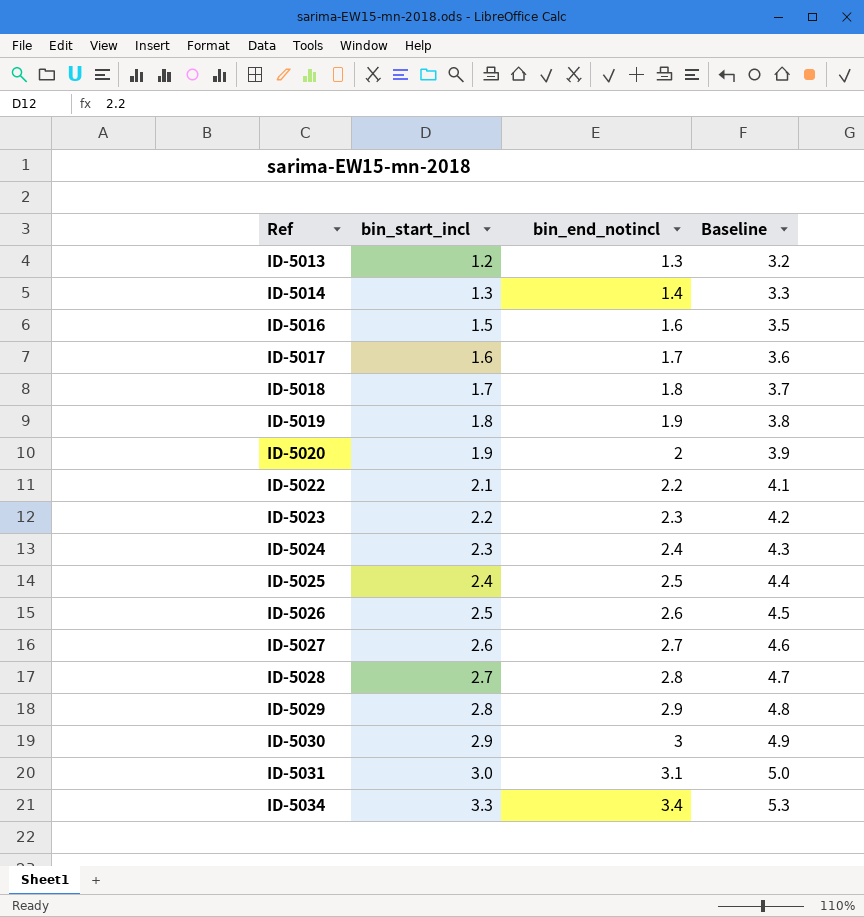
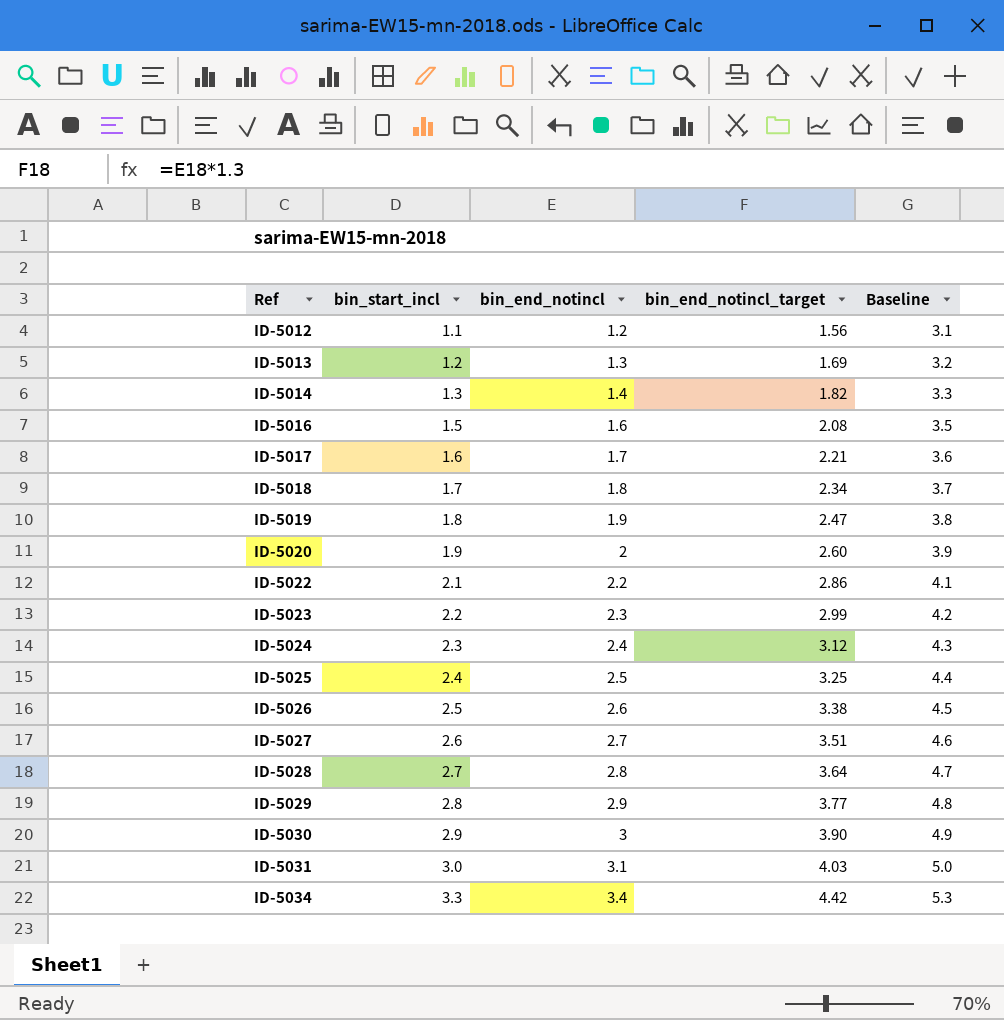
column bin_end_notincl_target | formula: none -> [bin_end_notincl] * 1.3
row ID-5012: none -> 1.1 | 1.2 | 1.56 | 3.1

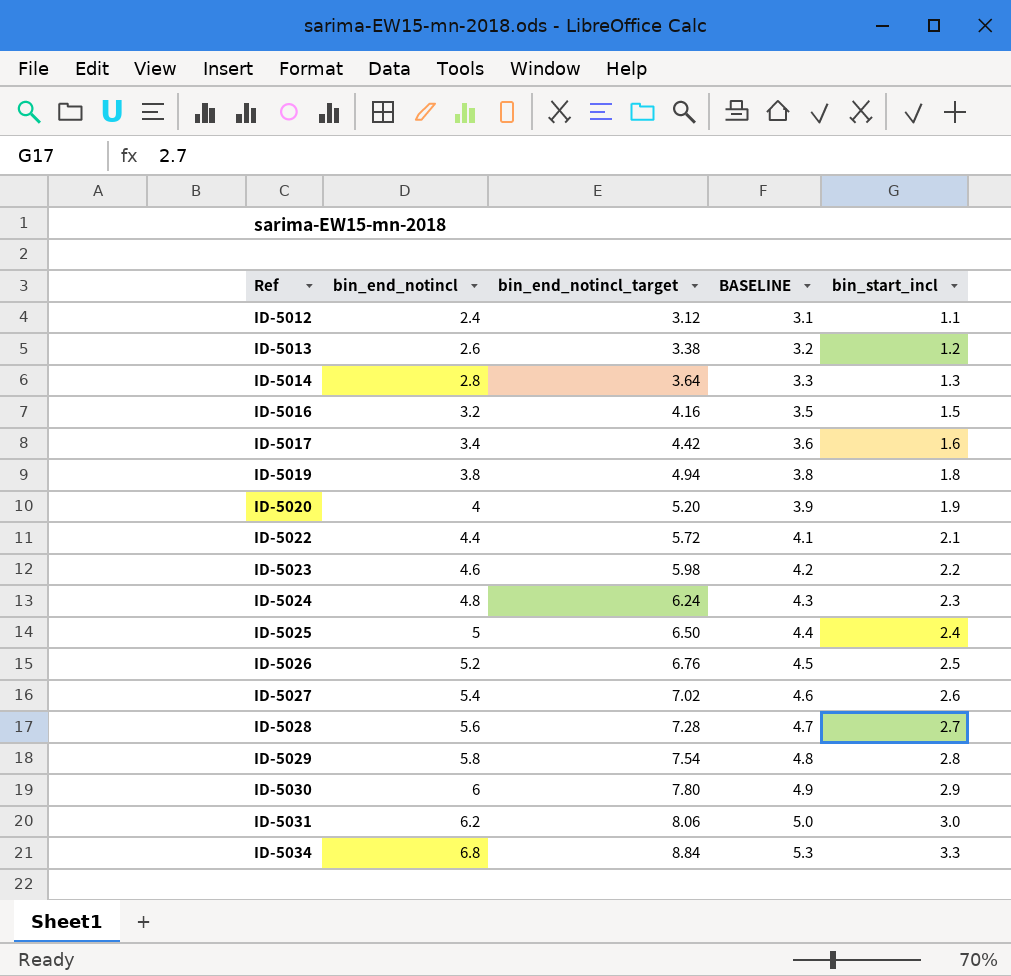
column name: Baseline -> BASELINE
column bin_start_incl | position: 2 -> 5
row ID-5018: 1.7 | 1.8 | 2.34 | 3.7 -> none
ID-5012 | bin_end_notincl: 1.2 -> 2.4
ID-5012 | bin_end_notincl_target: 1.56 -> 3.12
ID-5013 | bin_end_notincl: 1.3 -> 2.6
ID-5013 | bin_end_notincl_target: 1.69 -> 3.38
ID-5014 | bin_end_notincl: 1.4 -> 2.8
ID-5014 | bin_end_notincl_target: 1.82 -> 3.64
ID-5016 | bin_end_notincl: 1.6 -> 3.2
ID-5016 | bin_end_notincl_target: 2.08 -> 4.16
ID-5017 | bin_end_notincl: 1.7 -> 3.4
ID-5017 | bin_end_notincl_target: 2.21 -> 4.42
ID-5019 | bin_end_notincl: 1.9 -> 3.8
ID-5019 | bin_end_notincl_target: 2.47 -> 4.94
ID-5020 | bin_end_notincl: 2 -> 4
ID-5020 | bin_end_notincl_target: 2.60 -> 5.20
ID-5022 | bin_end_notincl: 2.2 -> 4.4
ID-5022 | bin_end_notincl_target: 2.86 -> 5.72
ID-5023 | bin_end_notincl: 2.3 -> 4.6
ID-5023 | bin_end_notincl_target: 2.99 -> 5.98
ID-5024 | bin_end_notincl: 2.4 -> 4.8
ID-5024 | bin_end_notincl_target: 3.12 -> 6.24
ID-5025 | bin_end_notincl: 2.5 -> 5
ID-5025 | bin_end_notincl_target: 3.25 -> 6.50
ID-5026 | bin_end_notincl: 2.6 -> 5.2
ID-5026 | bin_end_notincl_target: 3.38 -> 6.76
ID-5027 | bin_end_notincl: 2.7 -> 5.4
ID-5027 | bin_end_notincl_target: 3.51 -> 7.02
ID-5028 | bin_end_notincl: 2.8 -> 5.6
ID-5028 | bin_end_notincl_target: 3.64 -> 7.28
ID-5029 | bin_end_notincl: 2.9 -> 5.8
ID-5029 | bin_end_notincl_target: 3.77 -> 7.54
ID-5030 | bin_end_notincl: 3 -> 6
ID-5030 | bin_end_notincl_target: 3.90 -> 7.80
ID-5031 | bin_end_notincl: 3.1 -> 6.2
ID-5031 | bin_end_notincl_target: 4.03 -> 8.06
ID-5034 | bin_end_notincl: 3.4 -> 6.8
ID-5034 | bin_end_notincl_target: 4.42 -> 8.84

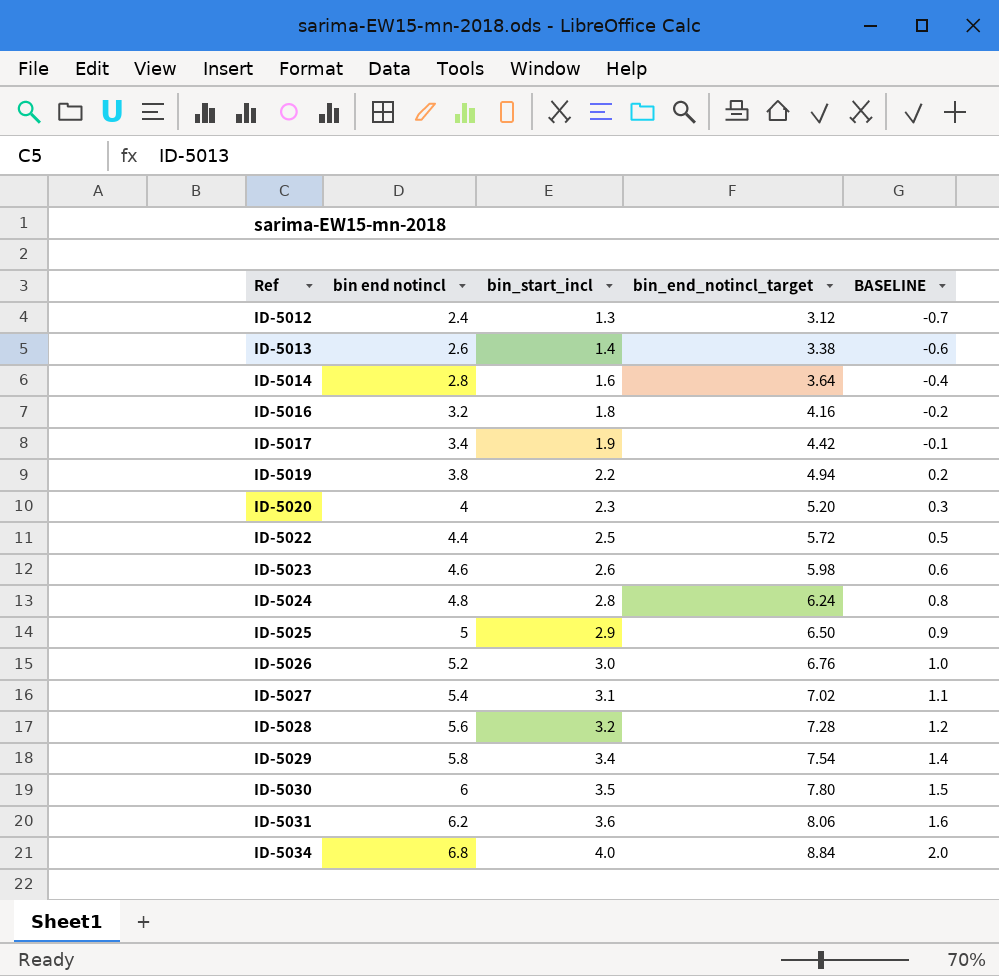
column name: bin_end_notincl -> bin end notincl
column bin_start_incl | position: 5 -> 3
column BASELINE | formula: [bin_start_incl] + 2 -> [bin_start_incl] - 2
ID-5012 | bin_start_incl: 1.1 -> 1.3
ID-5013 | bin_start_incl: 1.2 -> 1.4
ID-5014 | bin_start_incl: 1.3 -> 1.6
ID-5016 | bin_start_incl: 1.5 -> 1.8
ID-5017 | bin_start_incl: 1.6 -> 1.9
ID-5019 | bin_start_incl: 1.8 -> 2.2
ID-5020 | bin_start_incl: 1.9 -> 2.3
ID-5022 | bin_start_incl: 2.1 -> 2.5
ID-5023 | bin_start_incl: 2.2 -> 2.6
ID-5024 | bin_start_incl: 2.3 -> 2.8
ID-5025 | bin_start_incl: 2.4 -> 2.9
ID-5026 | bin_start_incl: 2.5 -> 3.0
ID-5027 | bin_start_incl: 2.6 -> 3.1
ID-5028 | bin_start_incl: 2.7 -> 3.2
ID-5029 | bin_start_incl: 2.8 -> 3.4
ID-5030 | bin_start_incl: 2.9 -> 3.5
ID-5031 | bin_start_incl: 3.0 -> 3.6
ID-5034 | bin_start_incl: 3.3 -> 4.0

